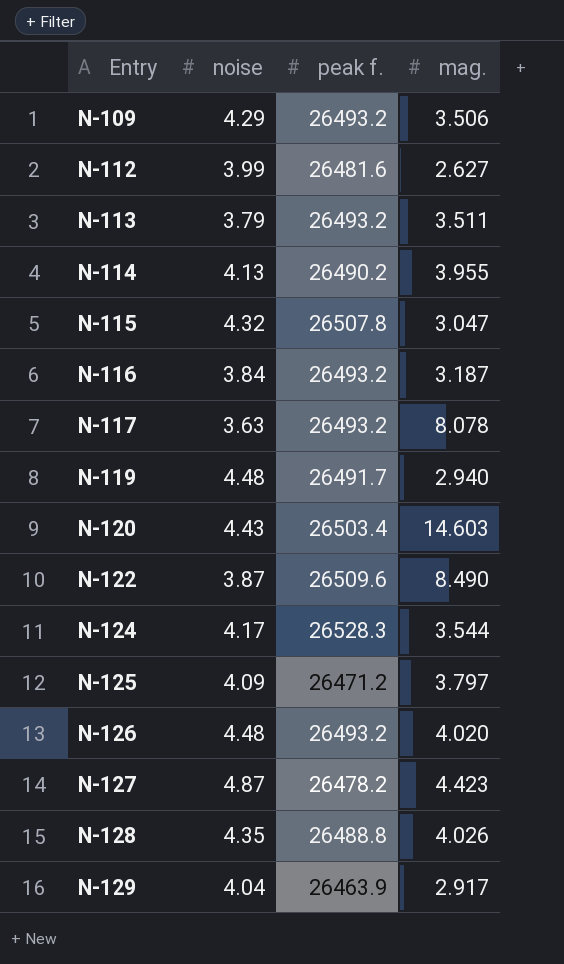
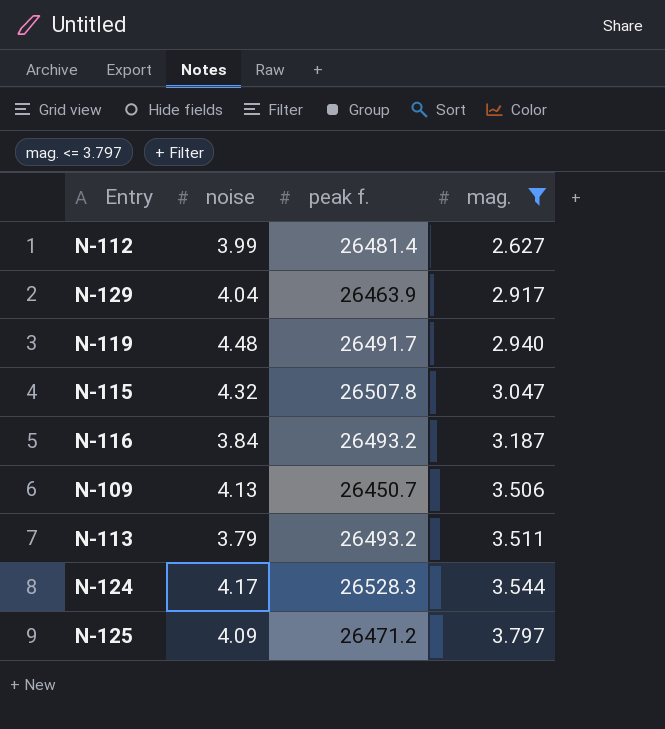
filter: none -> mag. <= 3.797
row order: Entry ascending -> mag. ascending
N-112 | peak f.: 26481.6 -> 26481.4
N-109 | noise: 4.29 -> 4.13
N-109 | peak f.: 26493.2 -> 26450.7

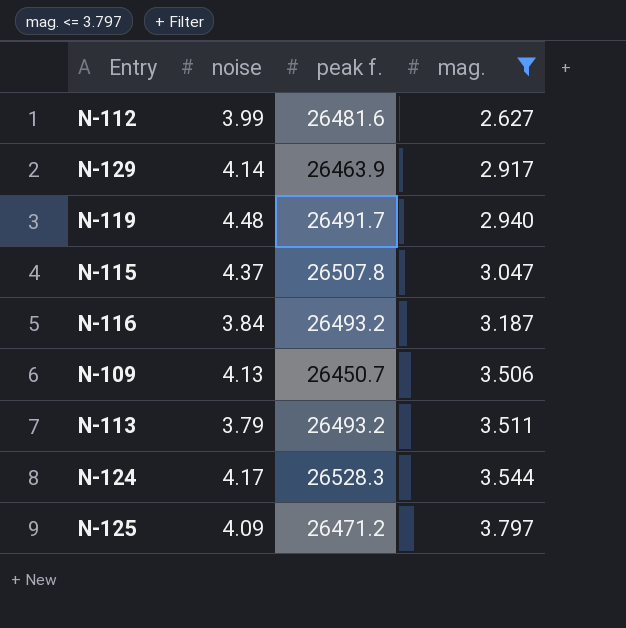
N-112 | peak f.: 26481.4 -> 26481.6
N-129 | noise: 4.04 -> 4.14
N-115 | noise: 4.32 -> 4.37

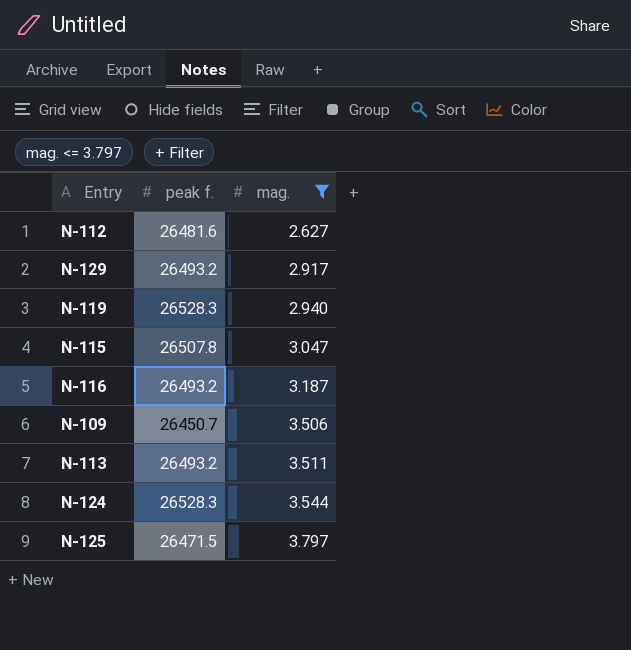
column noise | position: 2 -> none
N-129 | peak f.: 26463.9 -> 26493.2
N-119 | peak f.: 26491.7 -> 26528.3
N-125 | peak f.: 26471.2 -> 26471.5

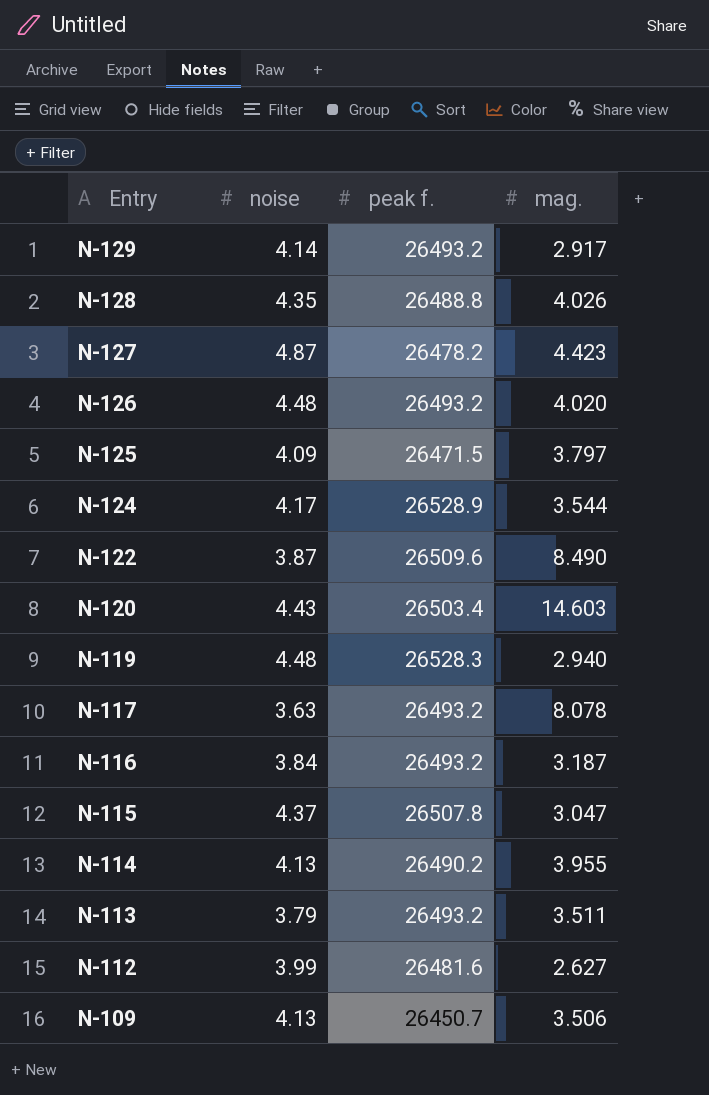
filter: mag. <= 3.797 -> none
row order: mag. ascending -> Entry descending
column noise | position: none -> 2
N-124 | peak f.: 26528.3 -> 26528.9

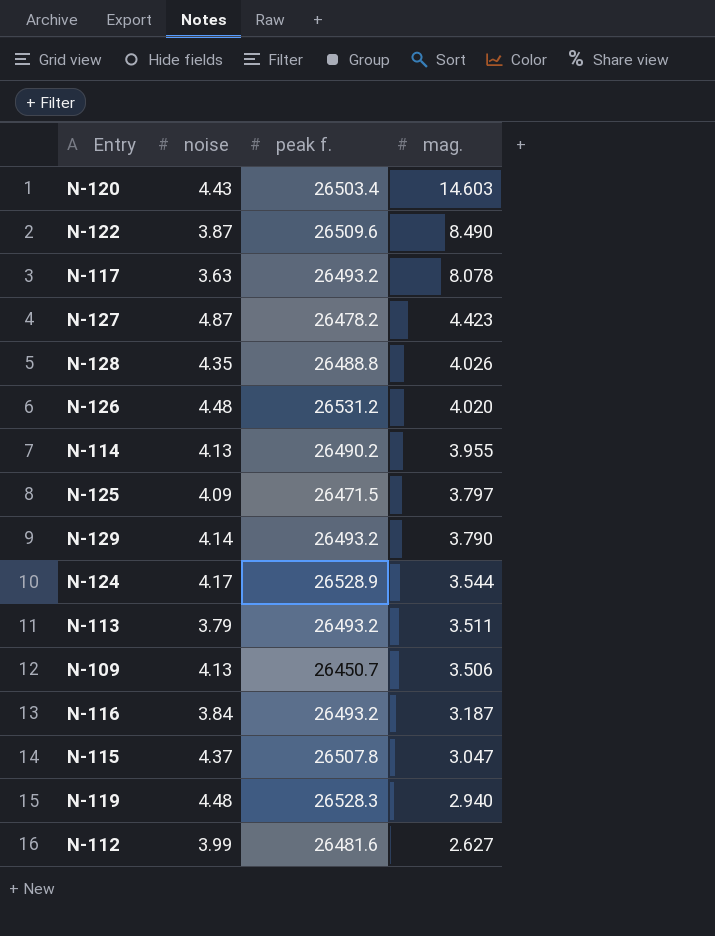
row order: Entry descending -> mag. descending
N-126 | peak f.: 26493.2 -> 26531.2
N-129 | mag.: 2.917 -> 3.790

